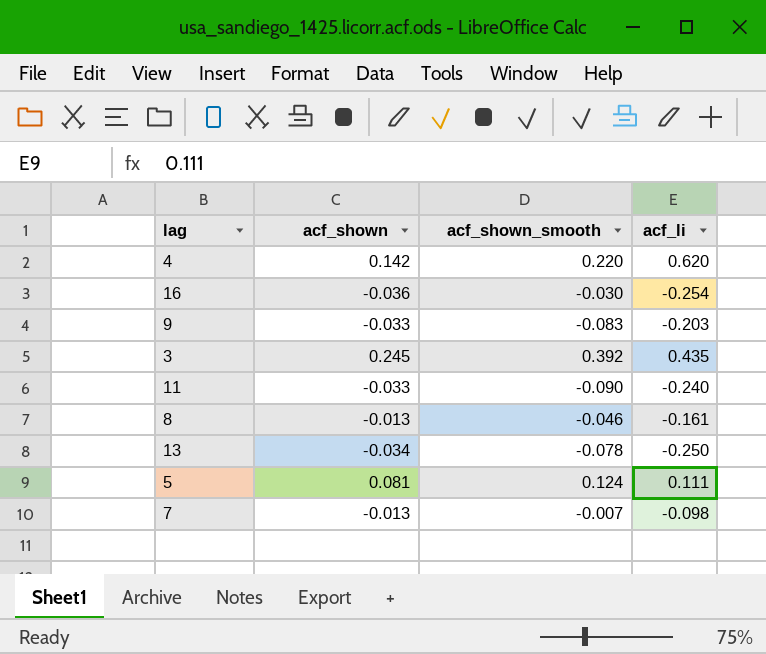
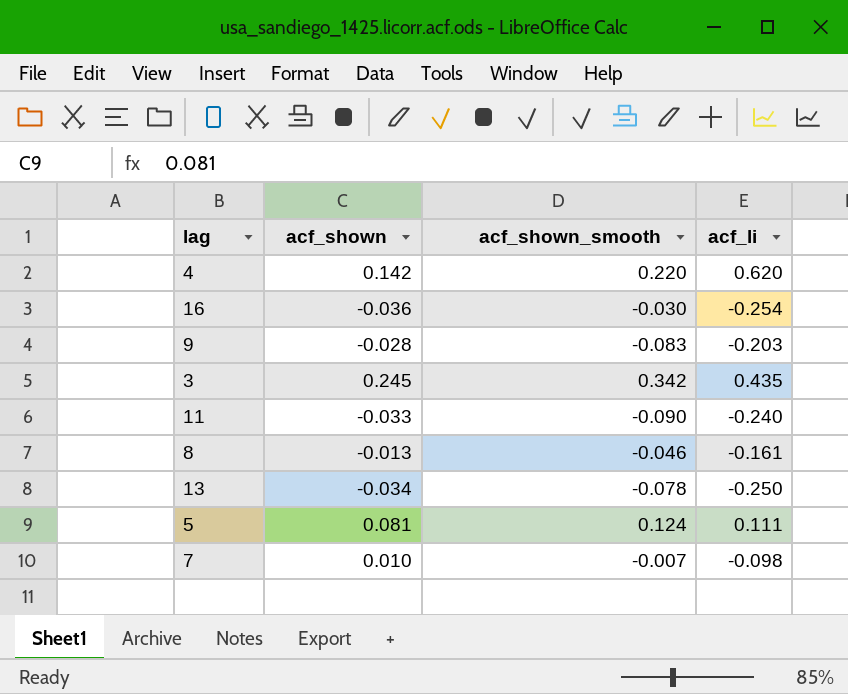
9 | acf_shown: -0.033 -> -0.028
3 | acf_shown_smooth: 0.392 -> 0.342
7 | acf_shown: -0.013 -> 0.010

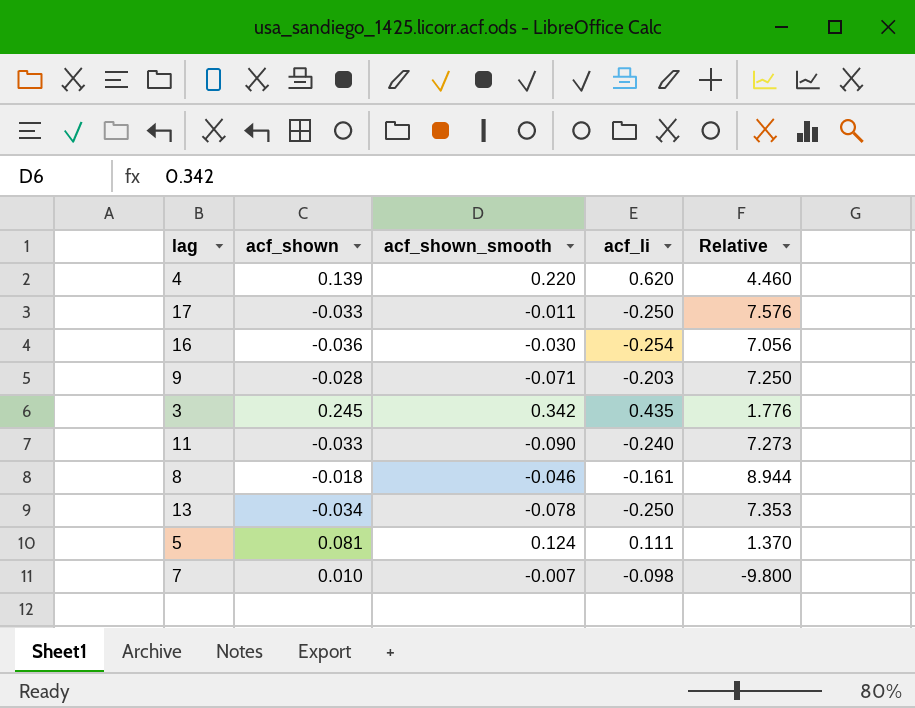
column Relative | formula: none -> [acf_li] / [acf_shown]
4 | acf_shown: 0.142 -> 0.139
row 17: none -> -0.033 | -0.011 | -0.250 | 7.576
9 | acf_shown_smooth: -0.083 -> -0.071
8 | acf_shown: -0.013 -> -0.018

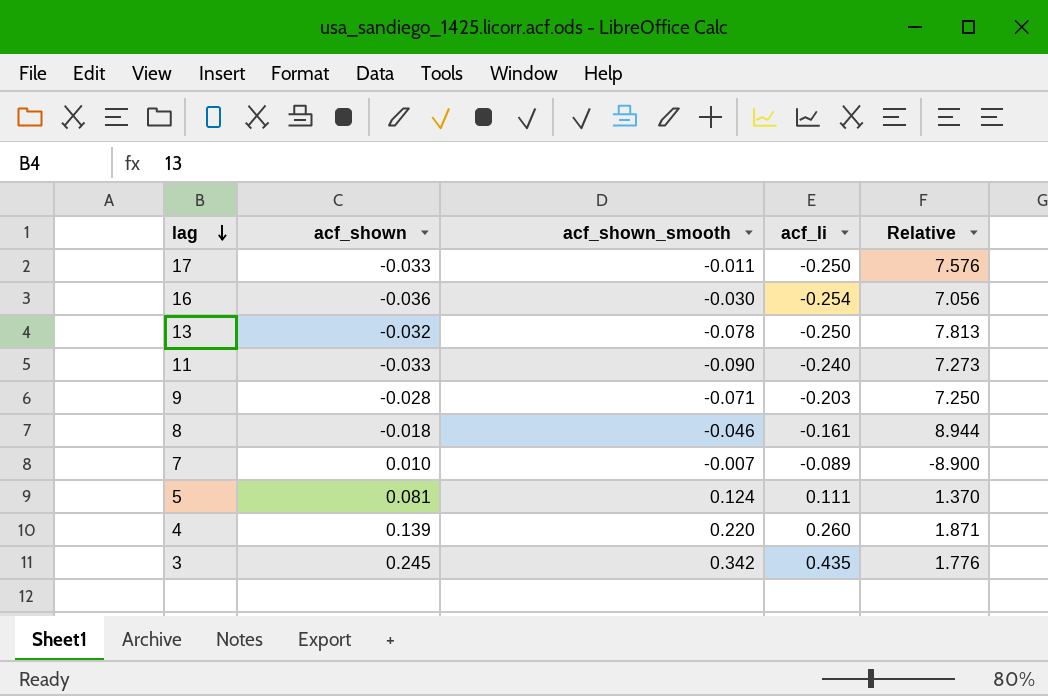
row order: none -> lag descending
13 | acf_shown: -0.034 -> -0.032
13 | Relative: 7.353 -> 7.813
7 | acf_li: -0.098 -> -0.089
7 | Relative: -9.800 -> -8.900
4 | acf_li: 0.620 -> 0.260
4 | Relative: 4.460 -> 1.871

